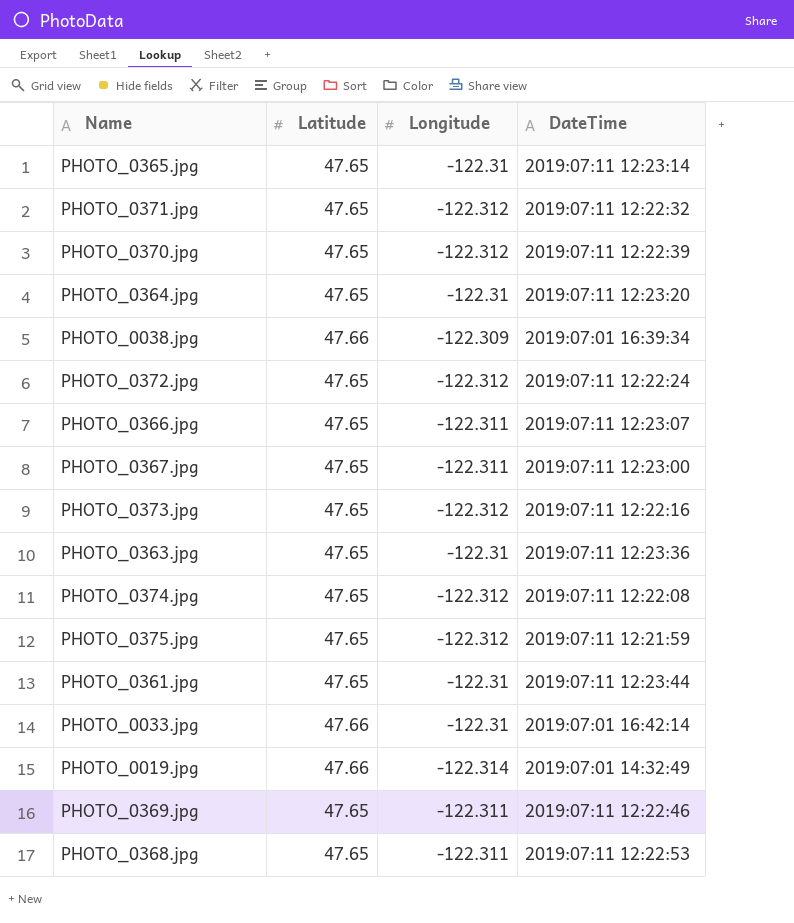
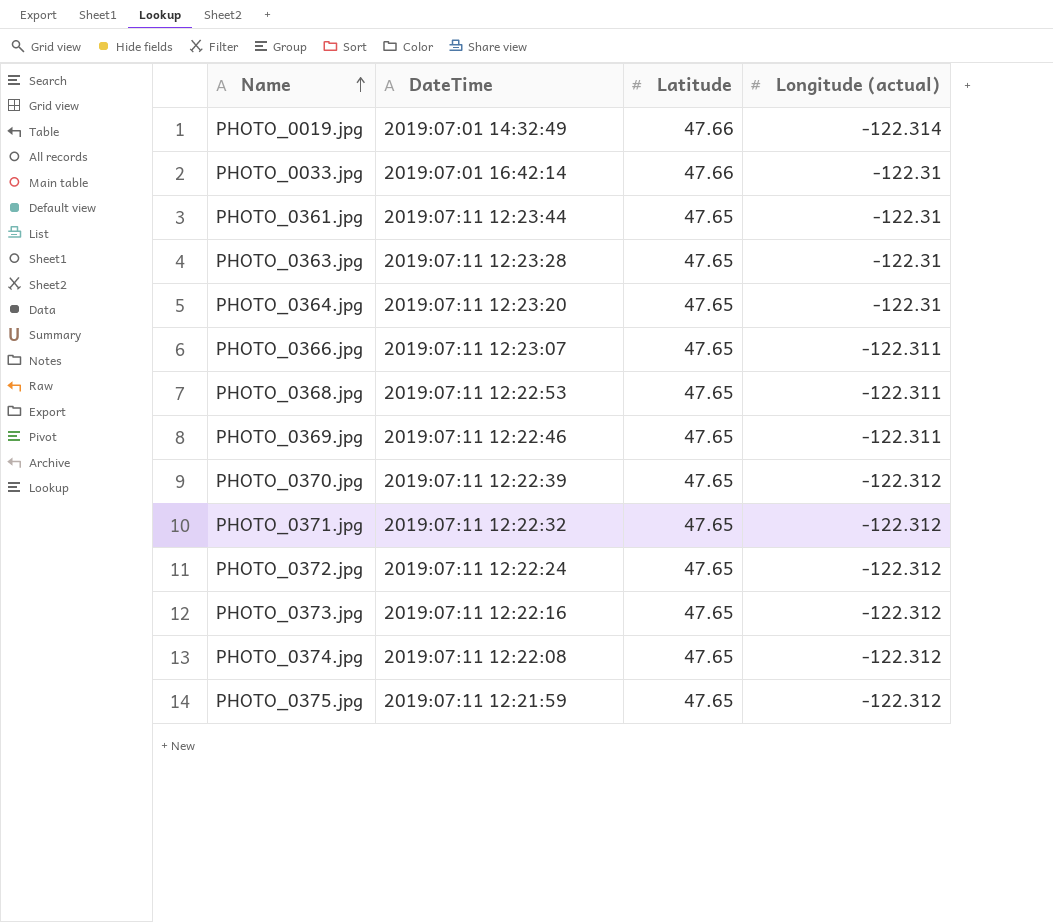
row order: none -> Name ascending
column DateTime | position: 4 -> 2
column name: Longitude -> Longitude (actual)
row PHOTO_0365.jpg: 47.65 | -122.31 | 2019:07:11 12:23:14 -> none
row PHOTO_0038.jpg: 47.66 | -122.309 | 2019:07:01 16:39:34 -> none
row PHOTO_0367.jpg: 47.65 | -122.311 | 2019:07:11 12:23:00 -> none
PHOTO_0363.jpg | DateTime: 2019:07:11 12:23:36 -> 2019:07:11 12:23:28

